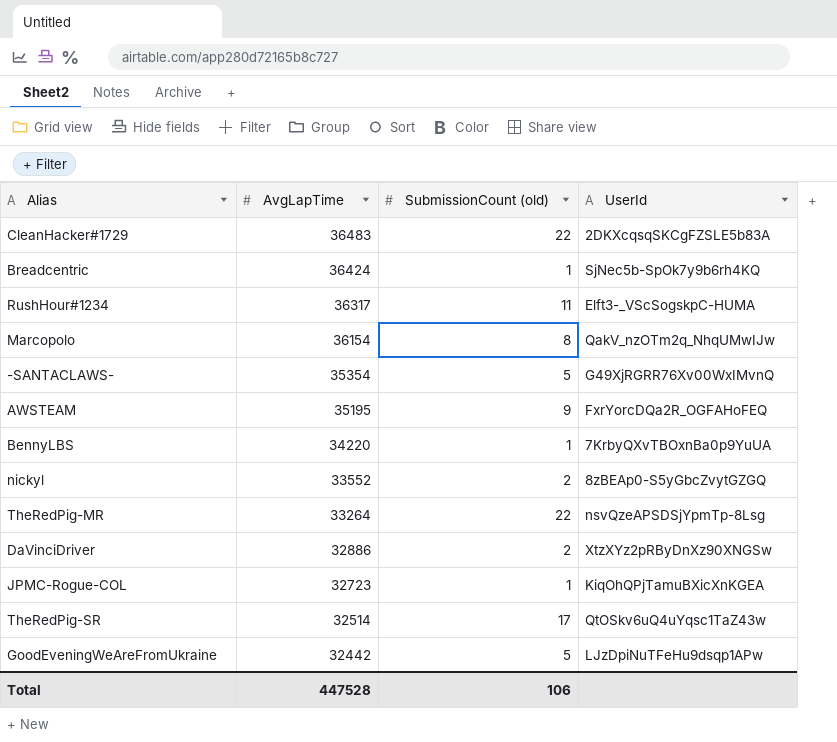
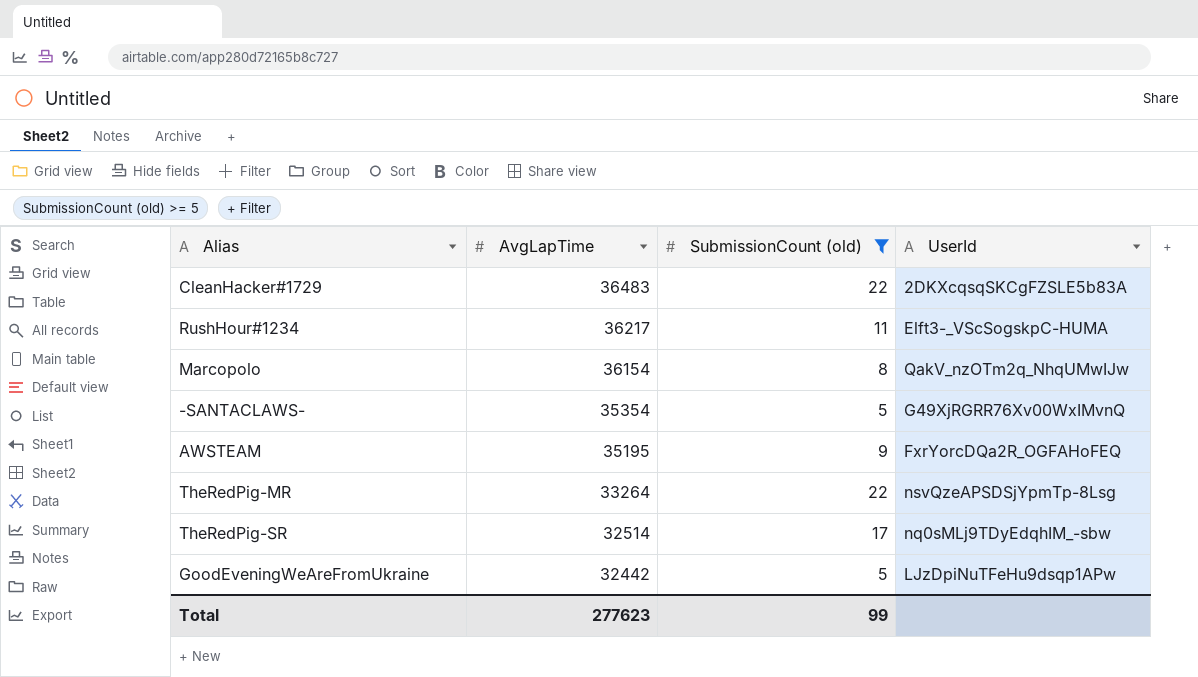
filter: none -> SubmissionCount (old) >= 5
RushHour#1234 | AvgLapTime: 36317 -> 36217
TheRedPig-SR | UserId: QtOSkv6uQ4uYqsc1TaZ43w -> nq0sMLj9TDyEdqhIM_-sbw
Total | AvgLapTime: 447528 -> 277623
Total | SubmissionCount (old): 106 -> 99

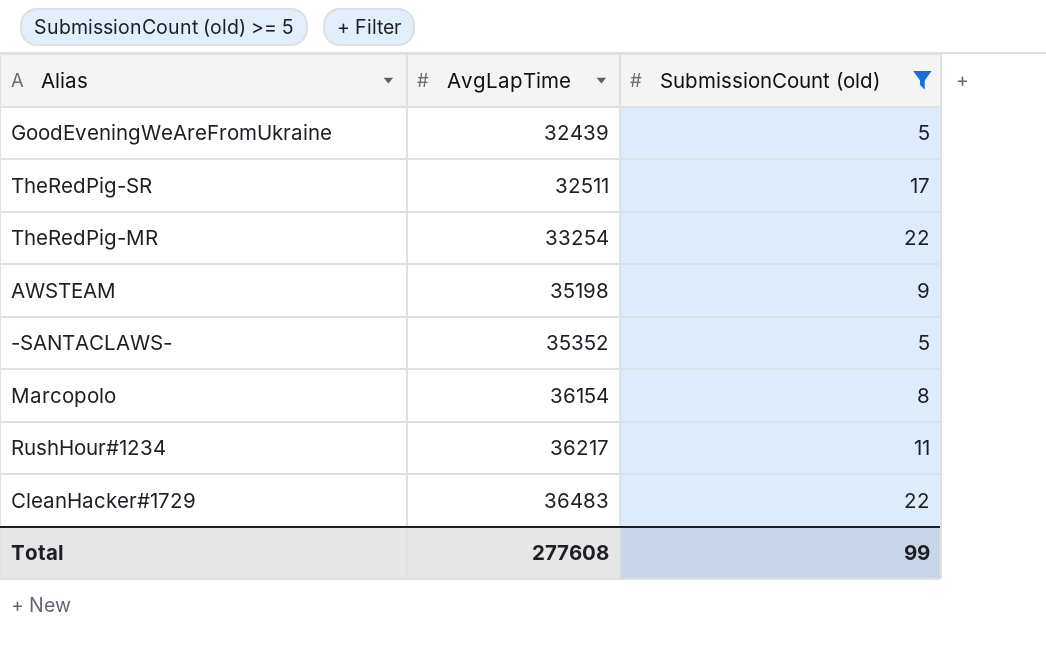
row order: AvgLapTime descending -> AvgLapTime ascending
column UserId | position: 4 -> none
GoodEveningWeAreFromUkraine | AvgLapTime: 32442 -> 32439
TheRedPig-SR | AvgLapTime: 32514 -> 32511
TheRedPig-MR | AvgLapTime: 33264 -> 33254
AWSTEAM | AvgLapTime: 35195 -> 35198
-SANTACLAWS- | AvgLapTime: 35354 -> 35352
Total | AvgLapTime: 277623 -> 277608

